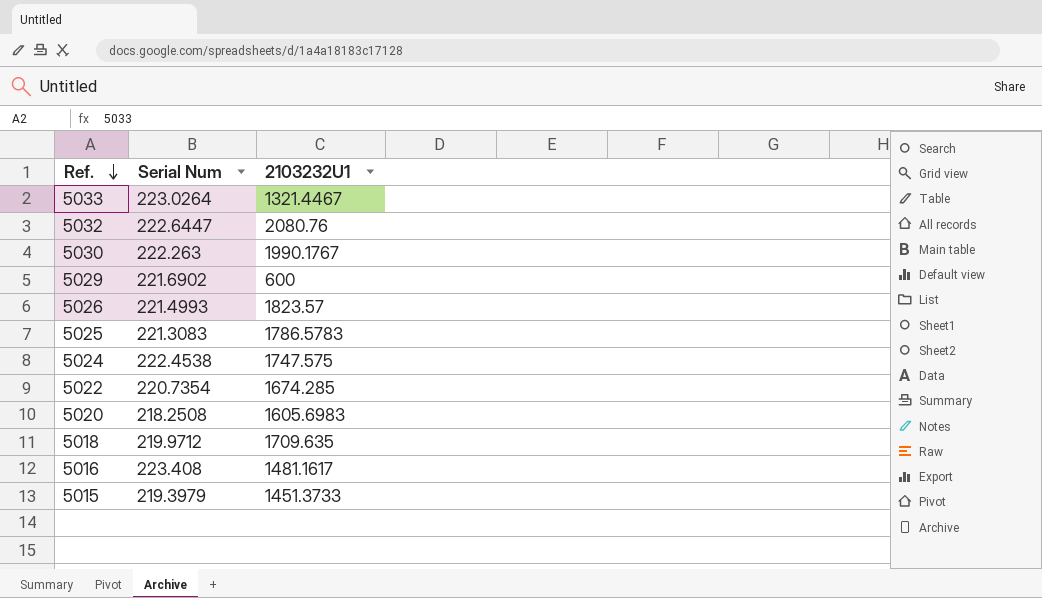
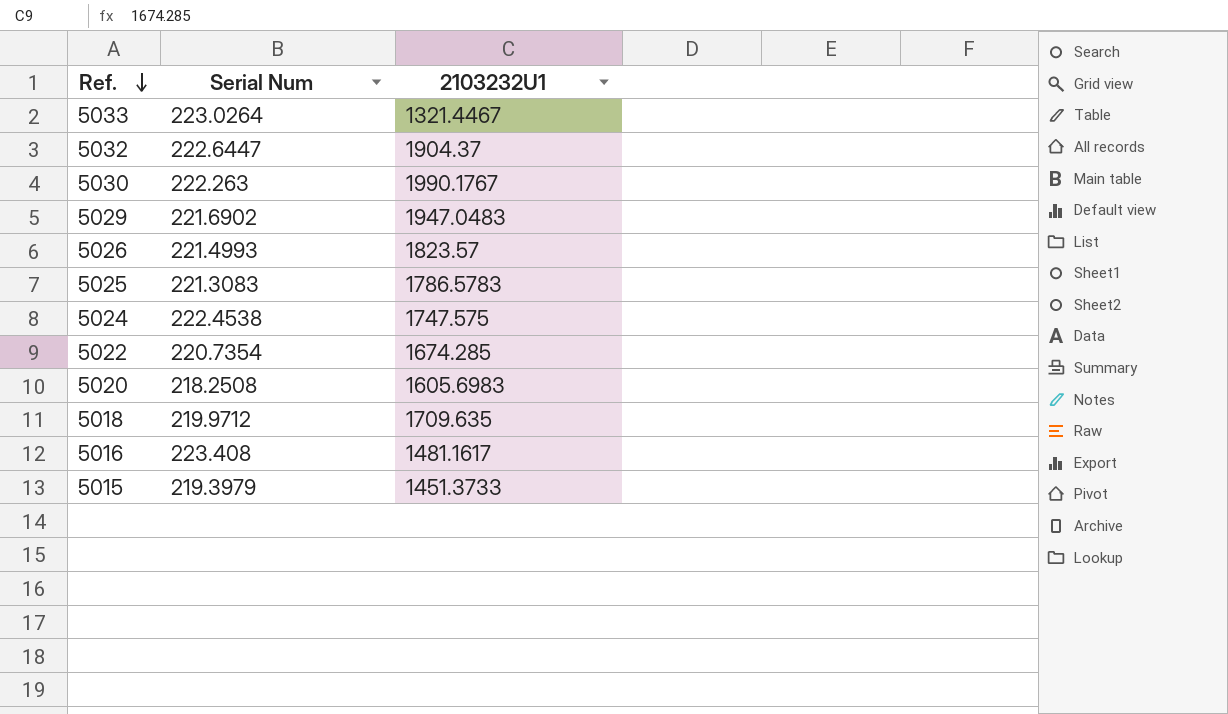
5032 | 2103232U1: 2080.76 -> 1904.37
5029 | 2103232U1: 600 -> 1947.0483

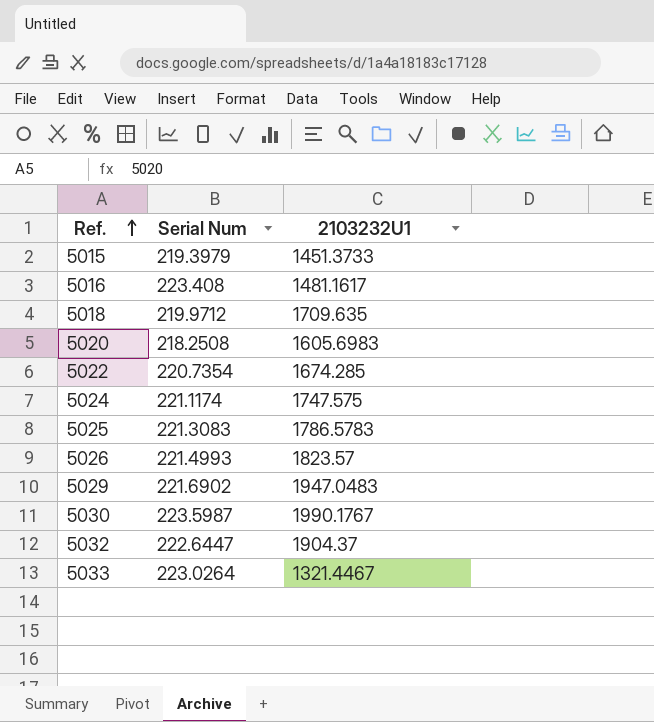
row order: Ref. descending -> Ref. ascending
5024 | Serial Num: 222.4538 -> 221.1174
5030 | Serial Num: 222.263 -> 223.5987

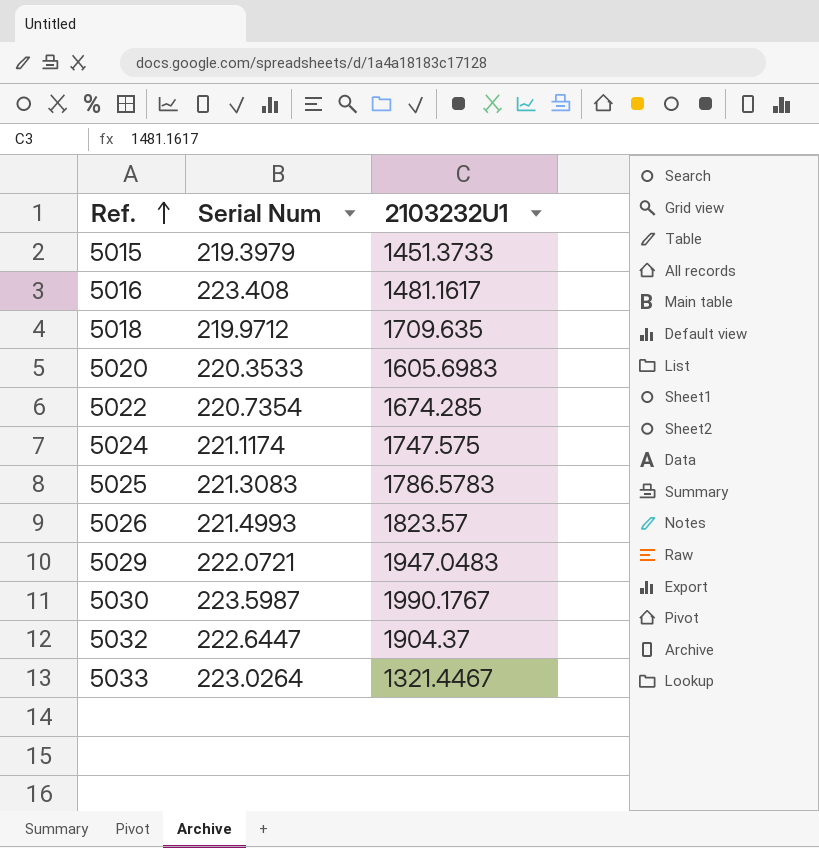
5020 | Serial Num: 218.2508 -> 220.3533
5029 | Serial Num: 221.6902 -> 222.0721

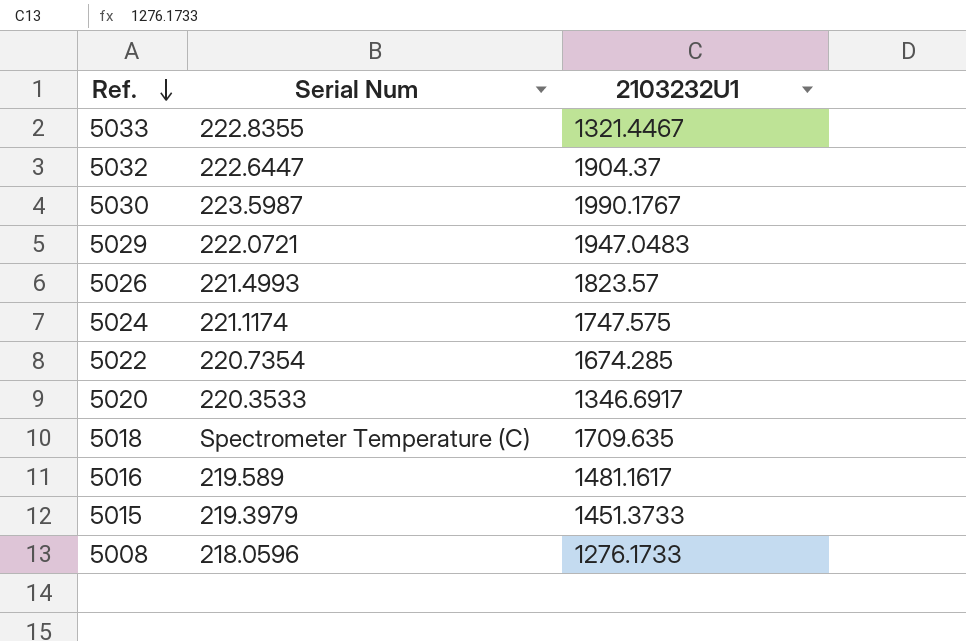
row order: Ref. ascending -> Ref. descending
row 5025: 221.3083 | 1786.5783 -> none
5033 | Serial Num: 223.0264 -> 222.8355
5020 | 2103232U1: 1605.6983 -> 1346.6917
5018 | Serial Num: 219.9712 -> Spectrometer Temperature (C)
5016 | Serial Num: 223.408 -> 219.589
row 5008: none -> 218.0596 | 1276.1733

